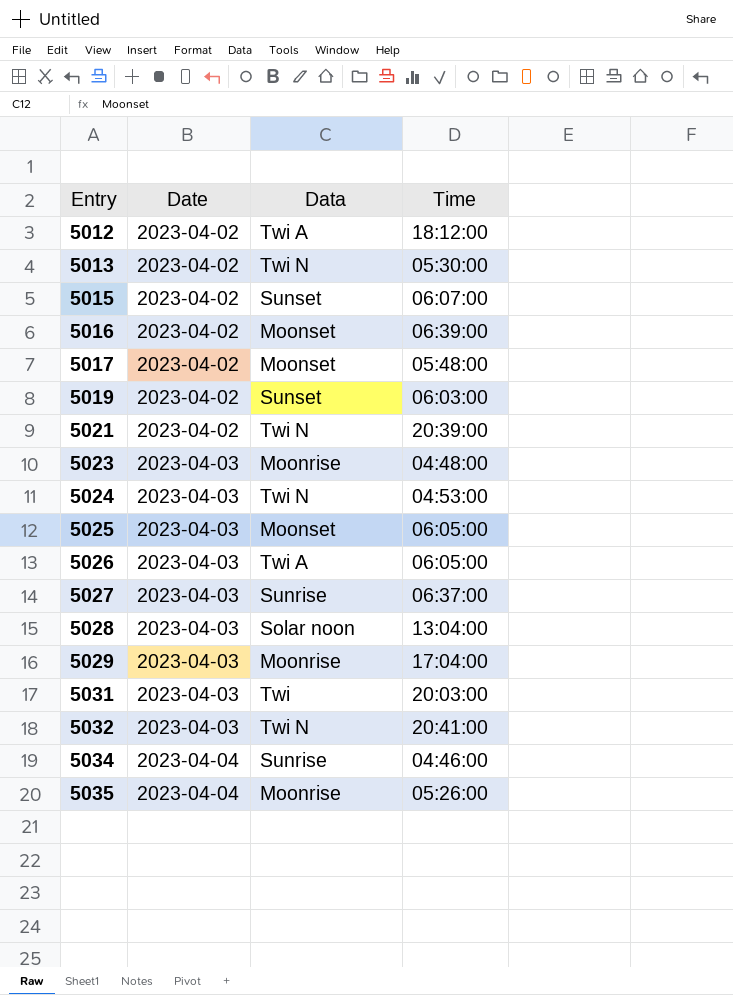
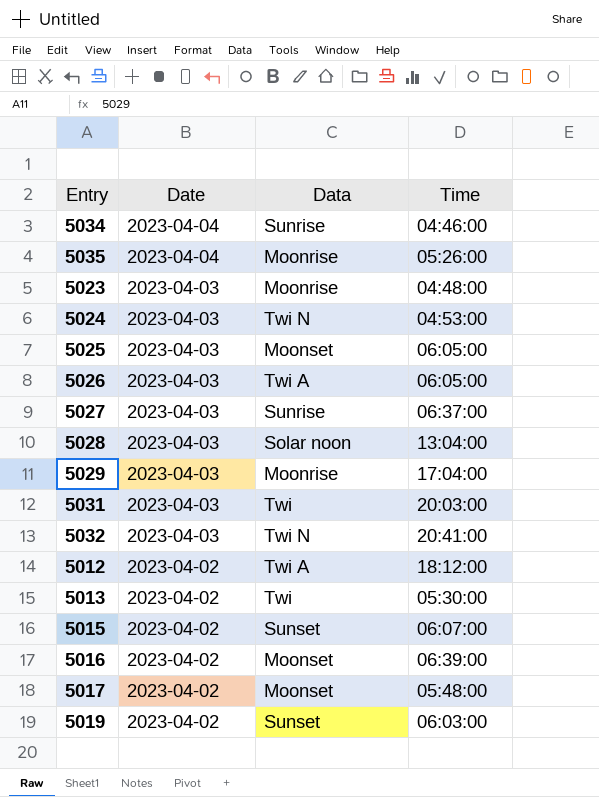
row order: Entry ascending -> Date descending
row 5021: 2023-04-02 | Twi N | 20:39:00 -> none
5013 | Data: Twi N -> Twi

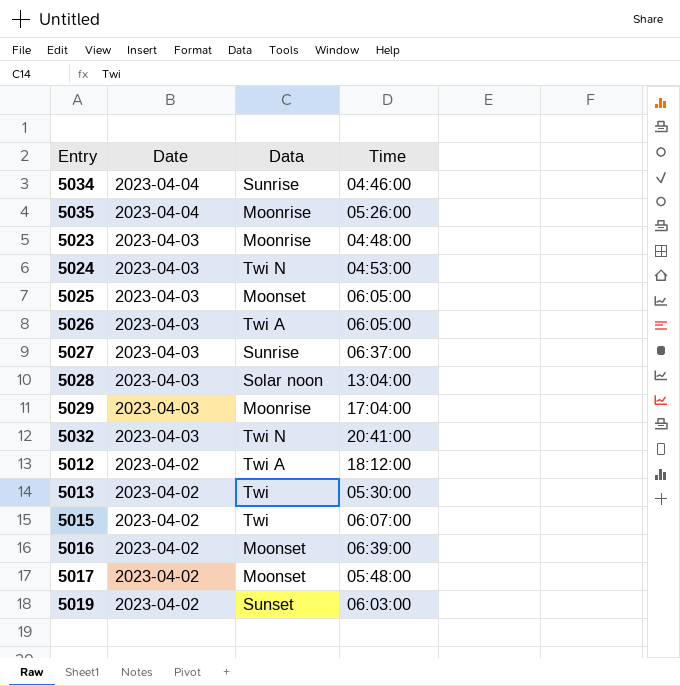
row 5031: 2023-04-03 | Twi | 20:03:00 -> none
5015 | Data: Sunset -> Twi

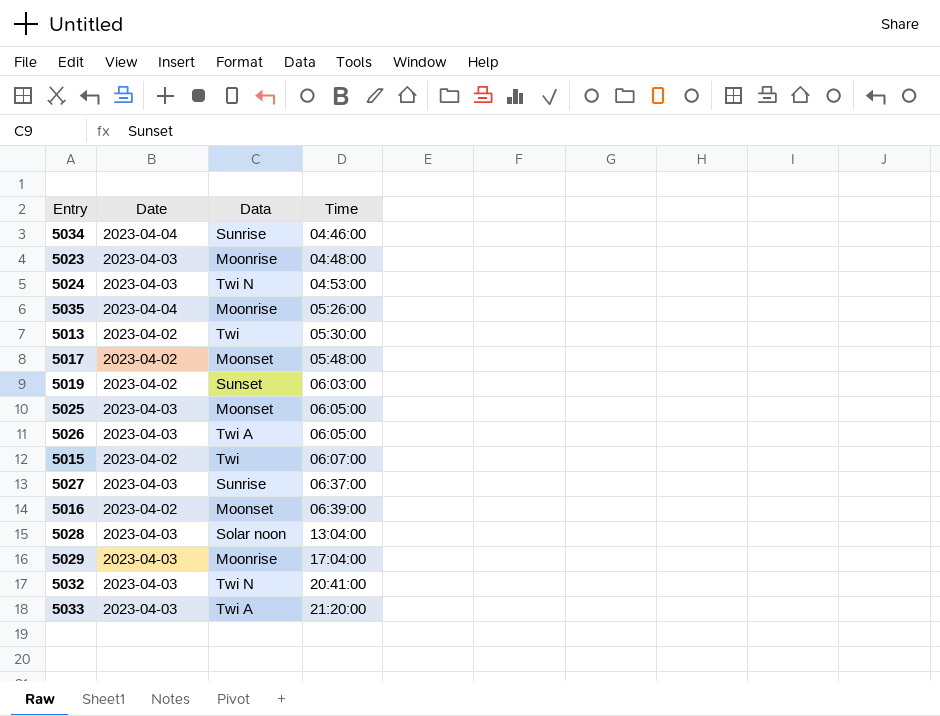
row order: Date descending -> Time ascending
row 5012: 2023-04-02 | Twi A | 18:12:00 -> none
row 5033: none -> 2023-04-03 | Twi A | 21:20:00

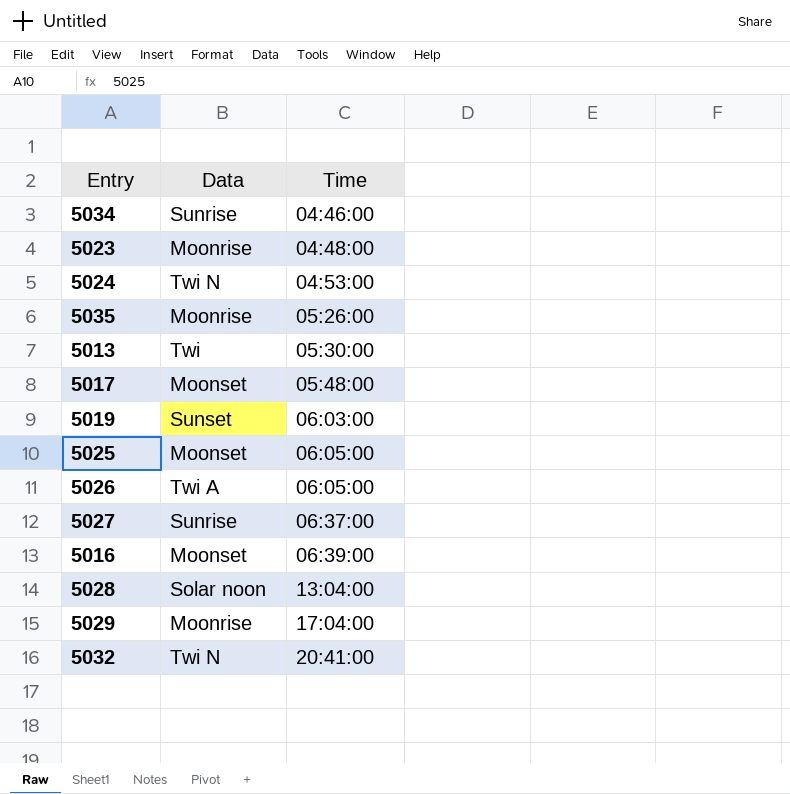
column Date | position: 2 -> none
row 5015: 2023-04-02 | Twi | 06:07:00 -> none
row 5033: 2023-04-03 | Twi A | 21:20:00 -> none

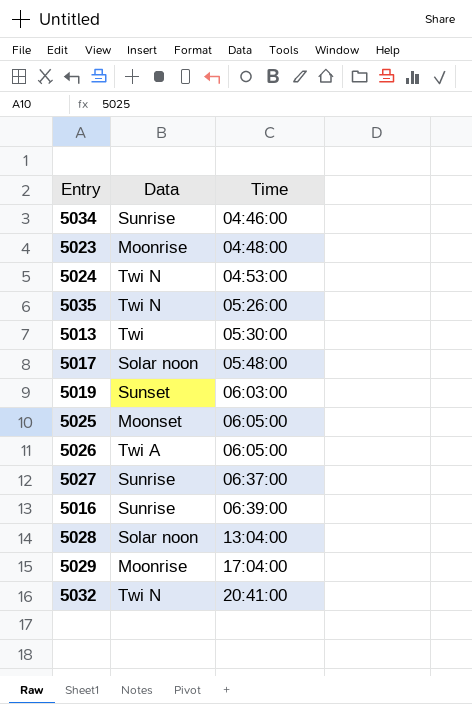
5035 | Data: Moonrise -> Twi N
5017 | Data: Moonset -> Solar noon
5016 | Data: Moonset -> Sunrise

